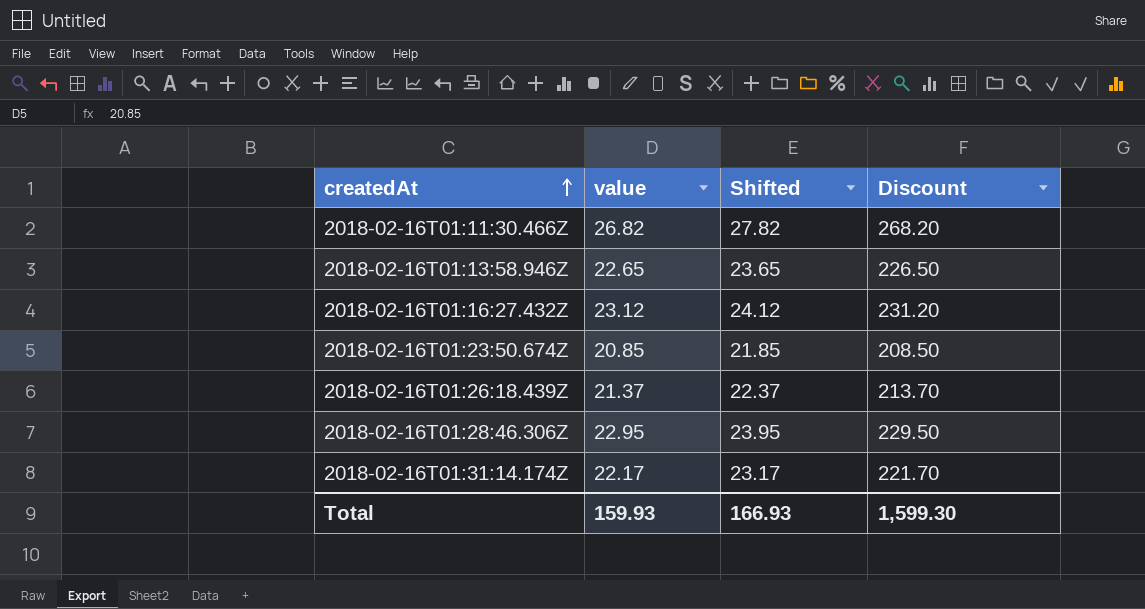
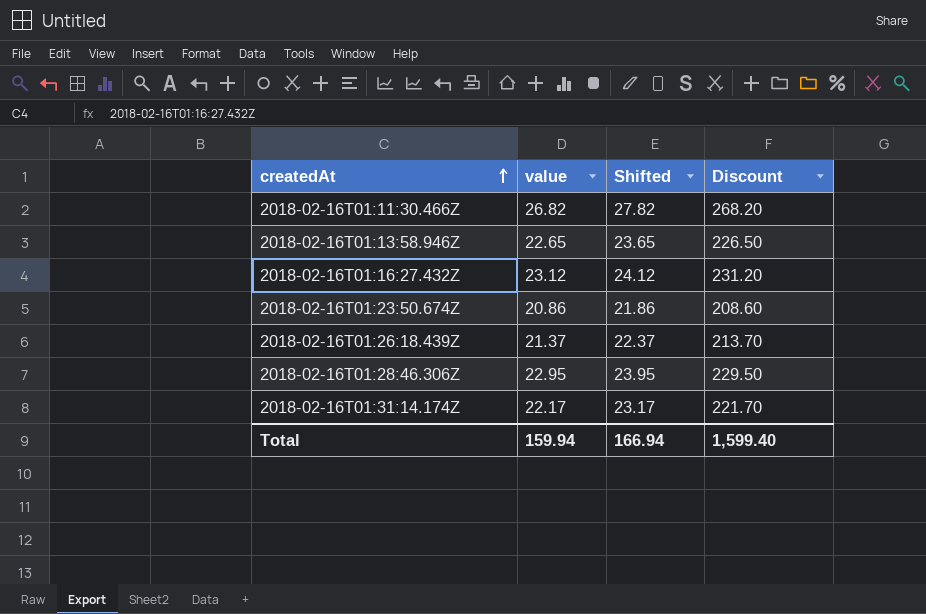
2018-02-16T01:23:50.674Z | value: 20.85 -> 20.86
2018-02-16T01:23:50.674Z | Shifted: 21.85 -> 21.86
2018-02-16T01:23:50.674Z | Discount: 208.50 -> 208.60
Total | value: 159.93 -> 159.94
Total | Shifted: 166.93 -> 166.94
Total | Discount: 1,599.30 -> 1,599.40

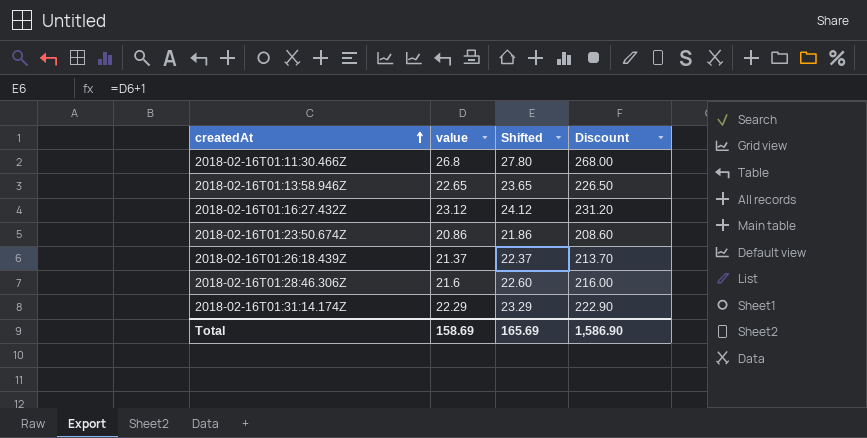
2018-02-16T01:11:30.466Z | value: 26.82 -> 26.8
2018-02-16T01:11:30.466Z | Shifted: 27.82 -> 27.80
2018-02-16T01:11:30.466Z | Discount: 268.20 -> 268.00
2018-02-16T01:28:46.306Z | value: 22.95 -> 21.6
2018-02-16T01:28:46.306Z | Shifted: 23.95 -> 22.60
2018-02-16T01:28:46.306Z | Discount: 229.50 -> 216.00
2018-02-16T01:31:14.174Z | value: 22.17 -> 22.29
2018-02-16T01:31:14.174Z | Shifted: 23.17 -> 23.29
2018-02-16T01:31:14.174Z | Discount: 221.70 -> 222.90
Total | value: 159.94 -> 158.69
Total | Shifted: 166.94 -> 165.69
Total | Discount: 1,599.40 -> 1,586.90

